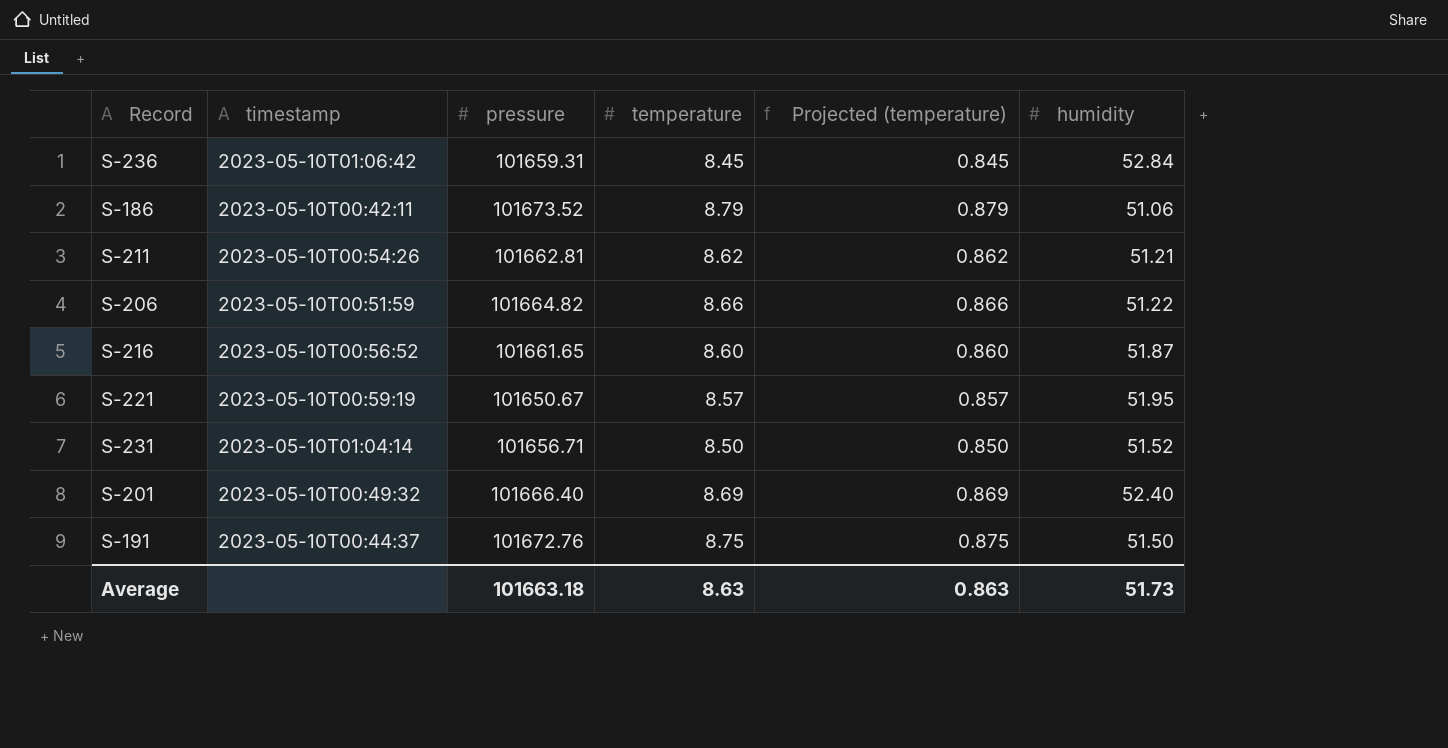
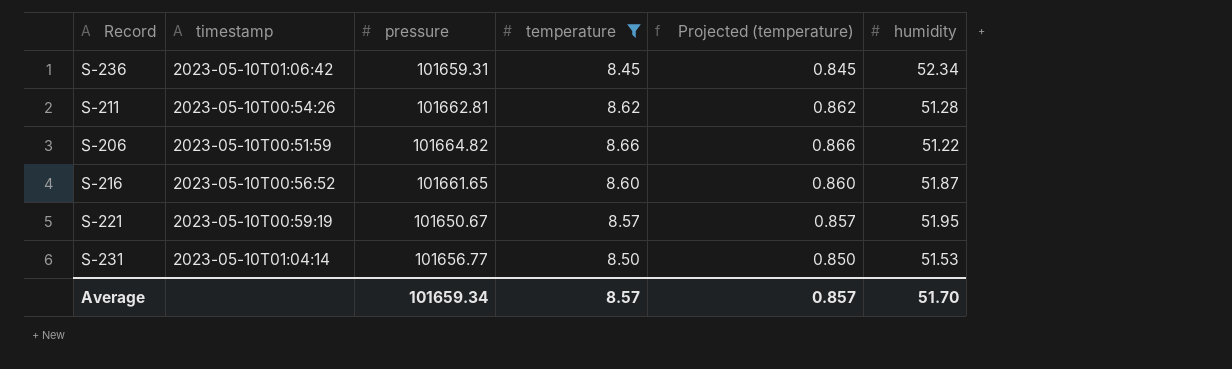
filter: none -> temperature <= 8.66
S-236 | humidity: 52.84 -> 52.34
S-211 | humidity: 51.21 -> 51.28
S-231 | pressure: 101656.71 -> 101656.77
S-231 | humidity: 51.52 -> 51.53
Average | pressure: 101663.18 -> 101659.34
Average | temperature: 8.63 -> 8.57
Average | Projected (temperature): 0.863 -> 0.857
Average | humidity: 51.73 -> 51.70

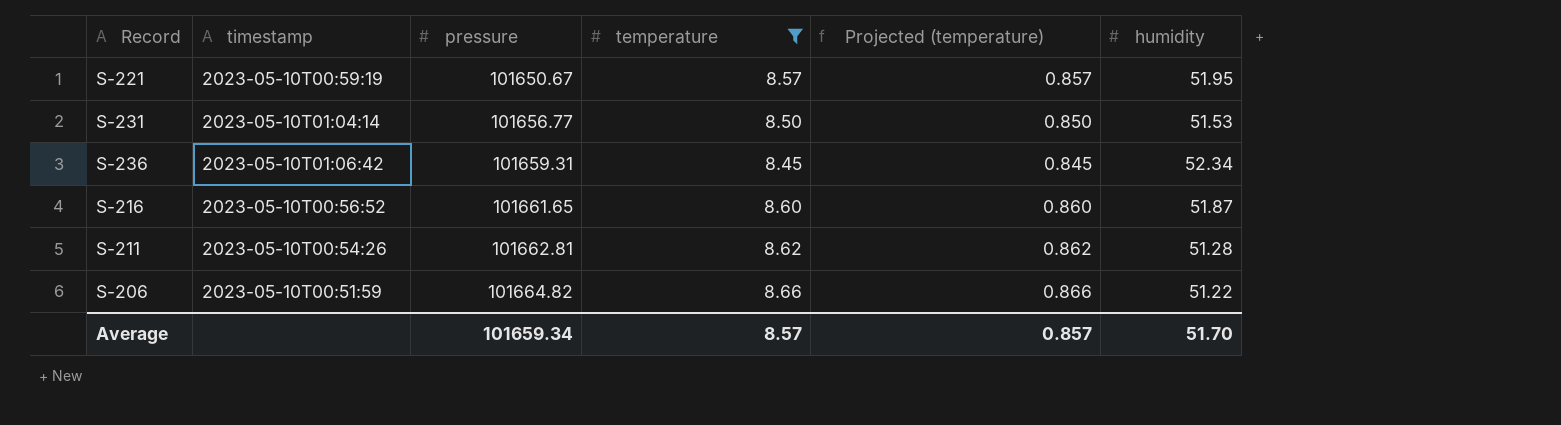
row order: none -> pressure ascending

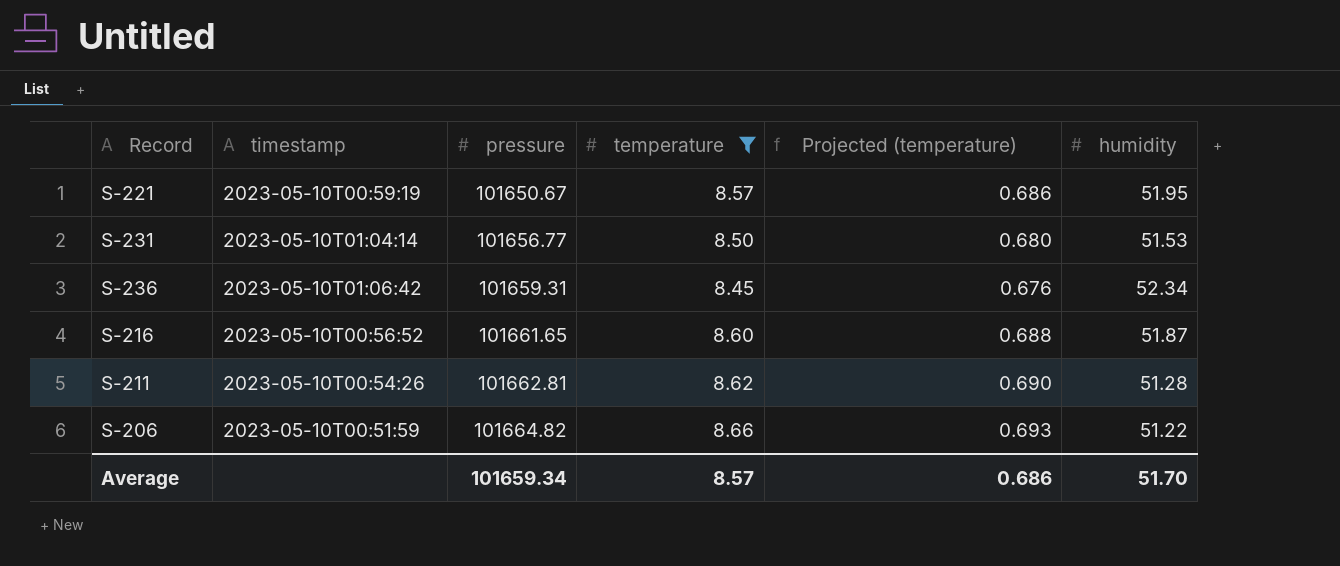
column Projected (temperature) | formula: [temperature] * 0.1 -> [temperature] * 0.08
Average | Projected (temperature): 0.857 -> 0.686

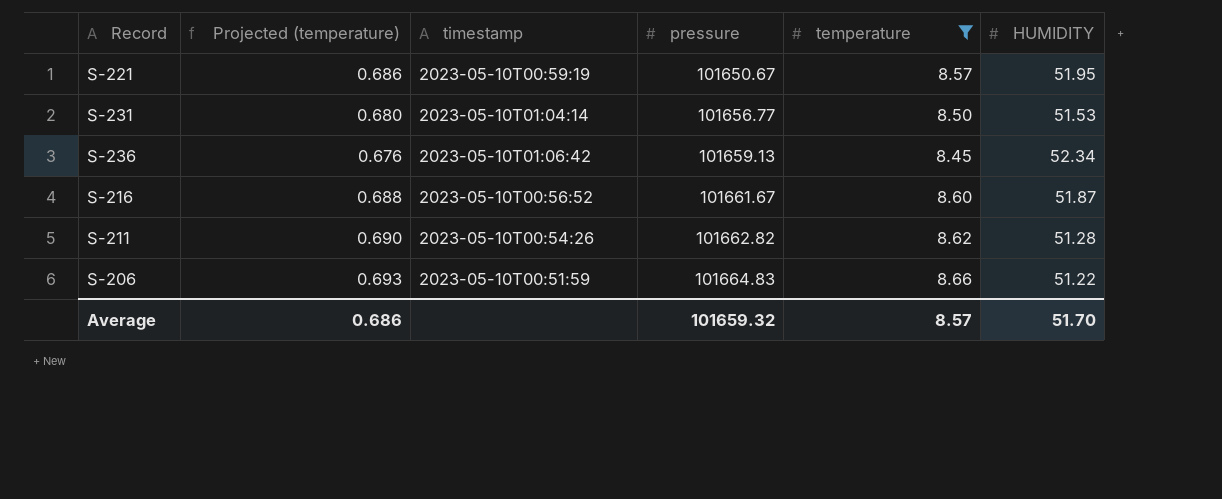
column Projected (temperature) | position: 5 -> 2
column name: humidity -> HUMIDITY
S-236 | pressure: 101659.31 -> 101659.13
S-216 | pressure: 101661.65 -> 101661.67
S-211 | pressure: 101662.81 -> 101662.82
S-206 | pressure: 101664.82 -> 101664.83
Average | pressure: 101659.34 -> 101659.32

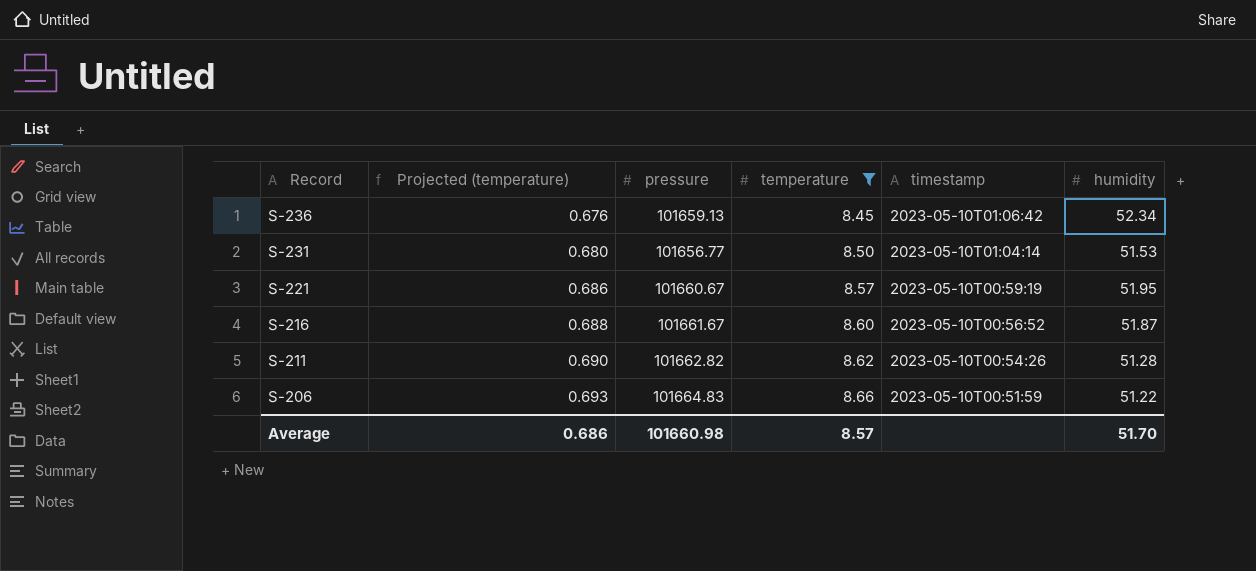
row order: pressure ascending -> Record descending
column timestamp | position: 3 -> 5
column name: HUMIDITY -> humidity
S-221 | pressure: 101650.67 -> 101660.67
Average | pressure: 101659.32 -> 101660.98

